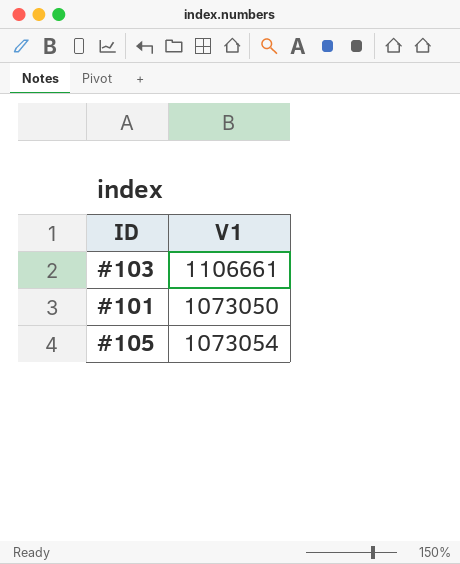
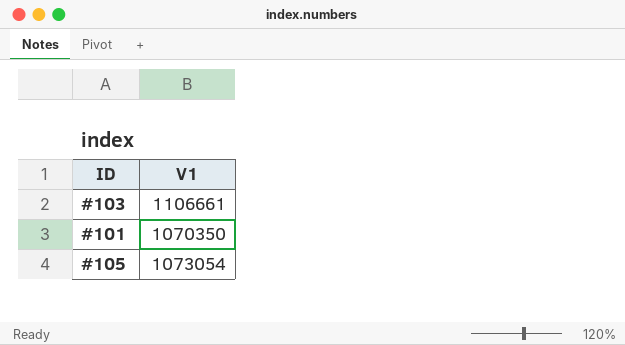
#101 | V1: 1073050 -> 1070350

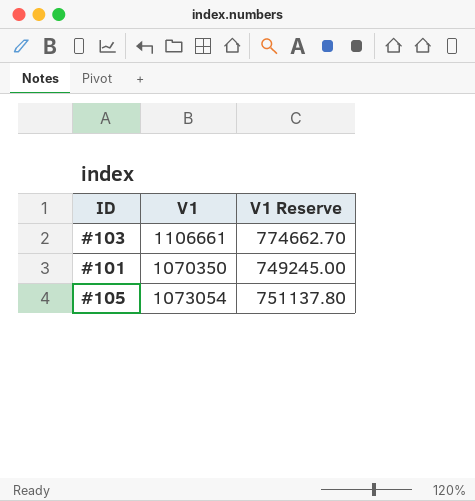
column V1 Reserve | formula: none -> [V1] * 0.7

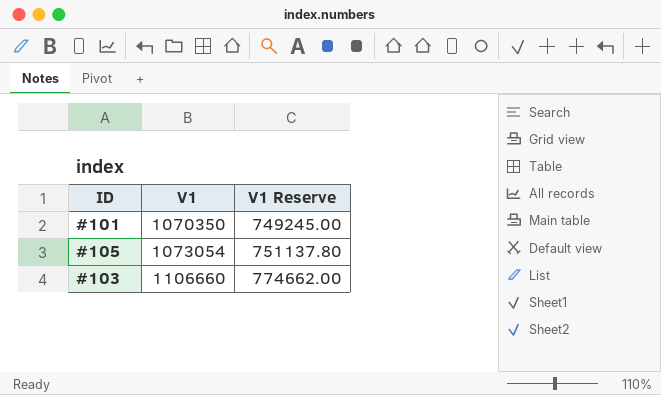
row order: none -> V1 ascending
#103 | V1: 1106661 -> 1106660
#103 | V1 Reserve: 774662.70 -> 774662.00

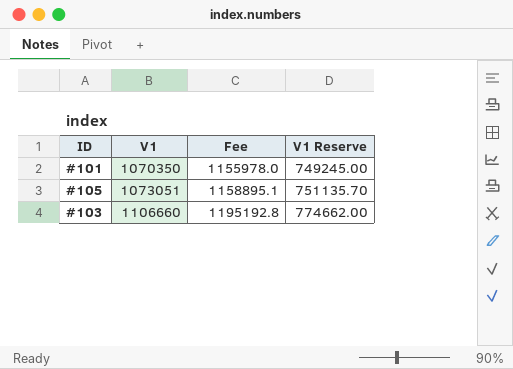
column Fee | formula: none -> [V1] * 1.08
#105 | V1: 1073054 -> 1073051
#105 | V1 Reserve: 751137.80 -> 751135.70

